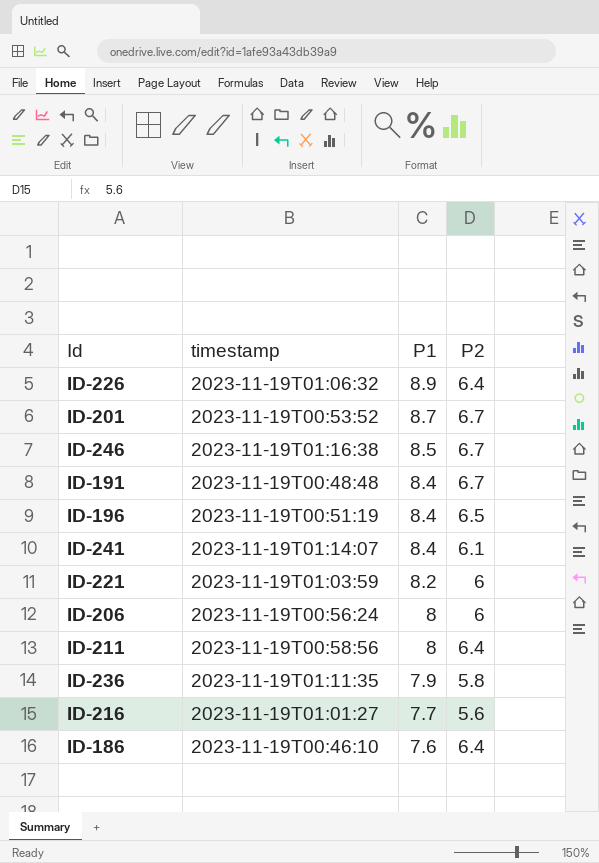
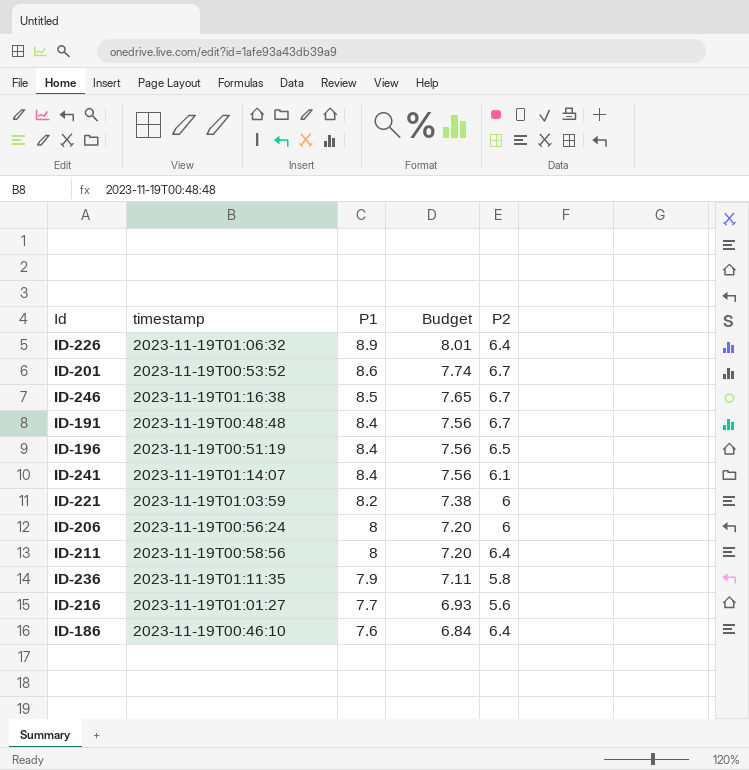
column Budget | formula: none -> [P1] * 0.9
ID-201 | P1: 8.7 -> 8.6

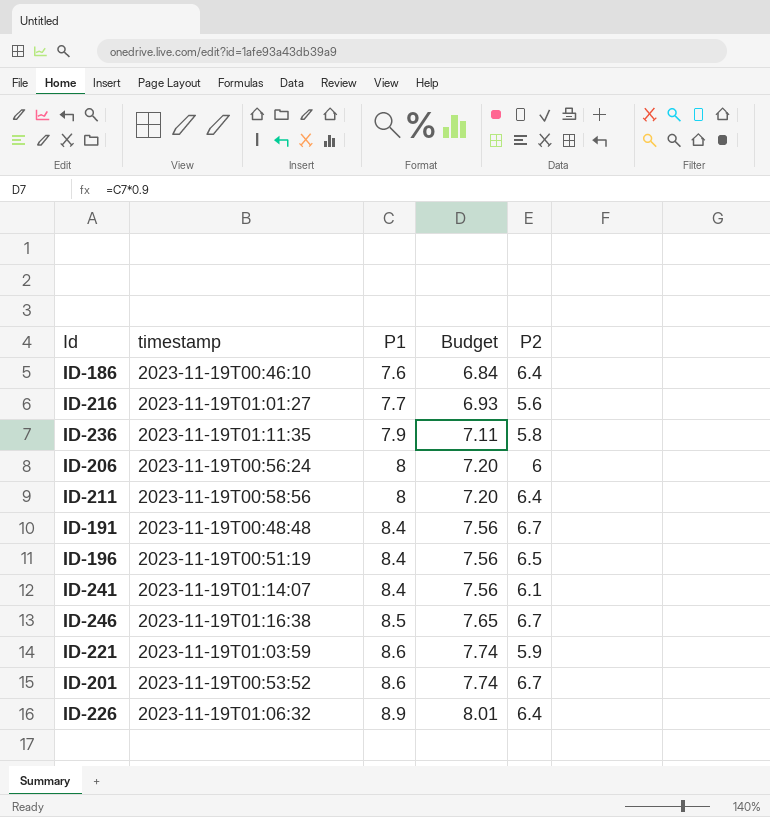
row order: P1 descending -> P1 ascending
ID-221 | P1: 8.2 -> 8.6
ID-221 | Budget: 7.38 -> 7.74
ID-221 | P2: 6 -> 5.9

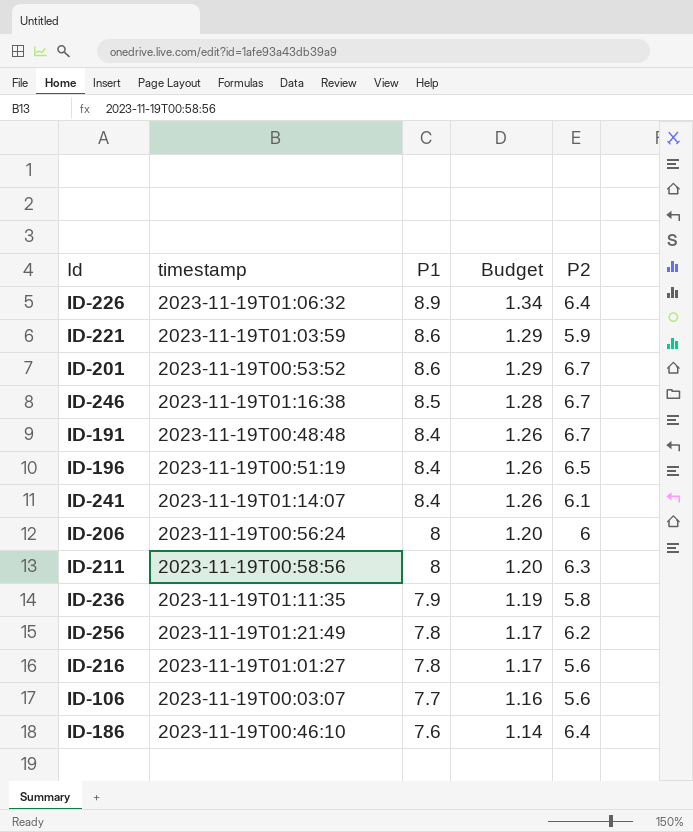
row order: P1 ascending -> P1 descending
column Budget | formula: [P1] * 0.9 -> [P1] * 0.15
ID-211 | P2: 6.4 -> 6.3
row ID-256: none -> 2023-11-19T01:21:49 | 7.8 | 1.17 | 6.2
ID-216 | P1: 7.7 -> 7.8
row ID-106: none -> 2023-11-19T00:03:07 | 7.7 | 1.16 | 5.6

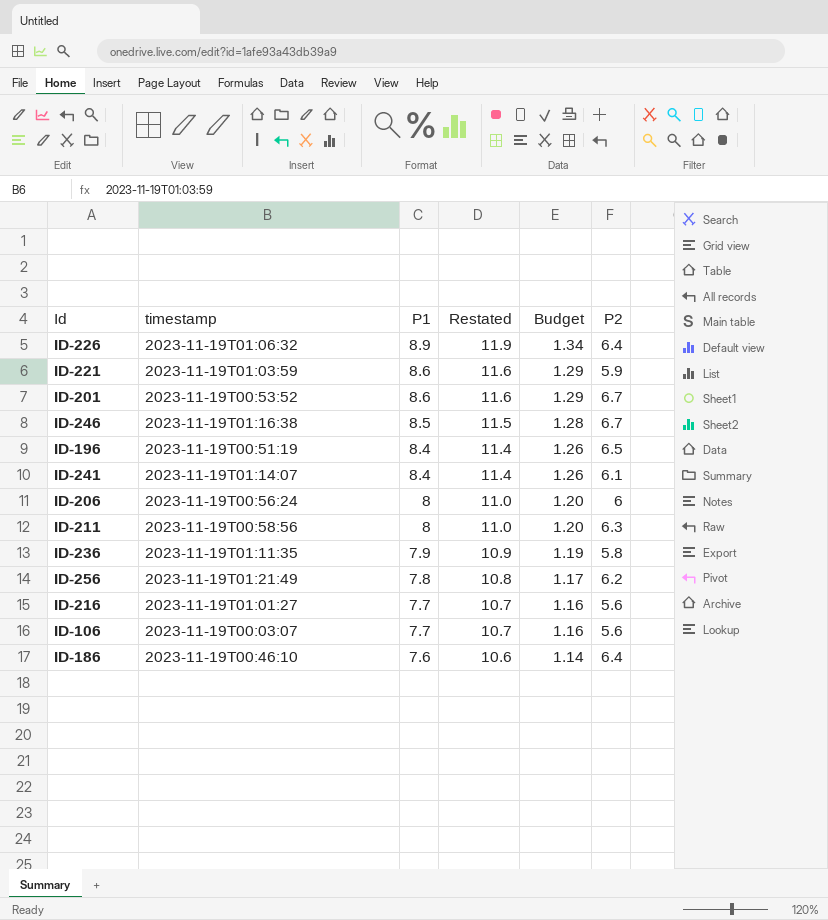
column Restated | formula: none -> [P1] + 3
row ID-191: 2023-11-19T00:48:48 | 8.4 | 1.26 | 6.7 -> none
ID-216 | P1: 7.8 -> 7.7
ID-216 | Budget: 1.17 -> 1.16

